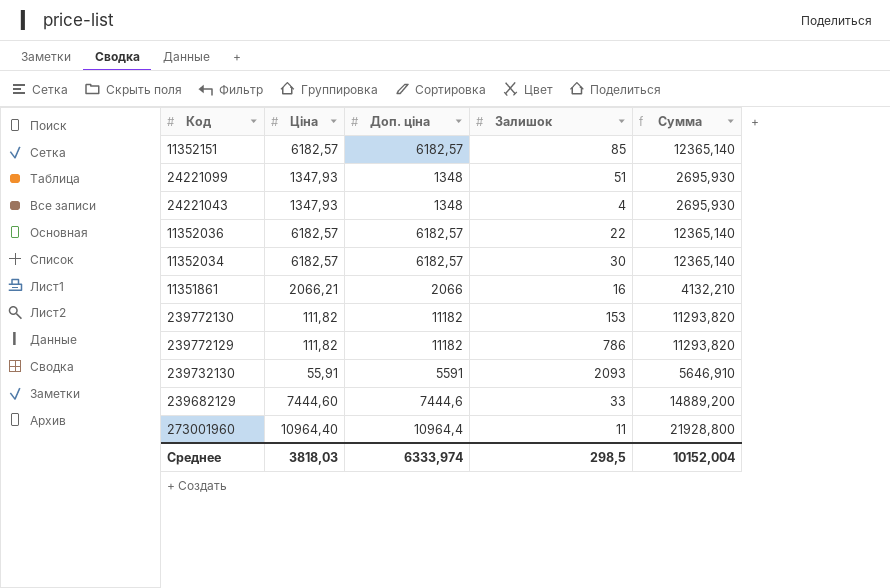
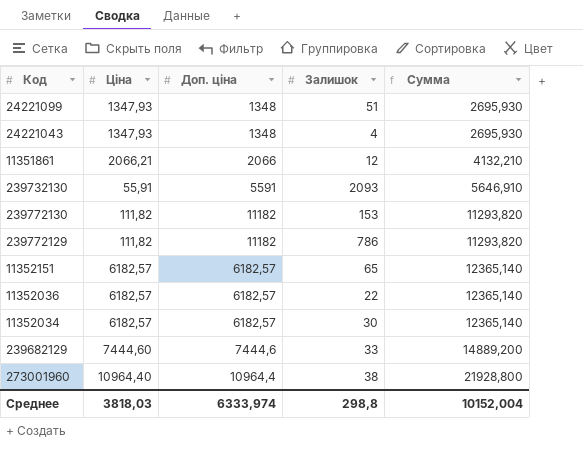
row order: none -> Сумма ascending
11351861 | Залишок: 16 -> 12
11352151 | Залишок: 85 -> 65
273001960 | Залишок: 11 -> 38
Среднее | Залишок: 298,5 -> 298,8

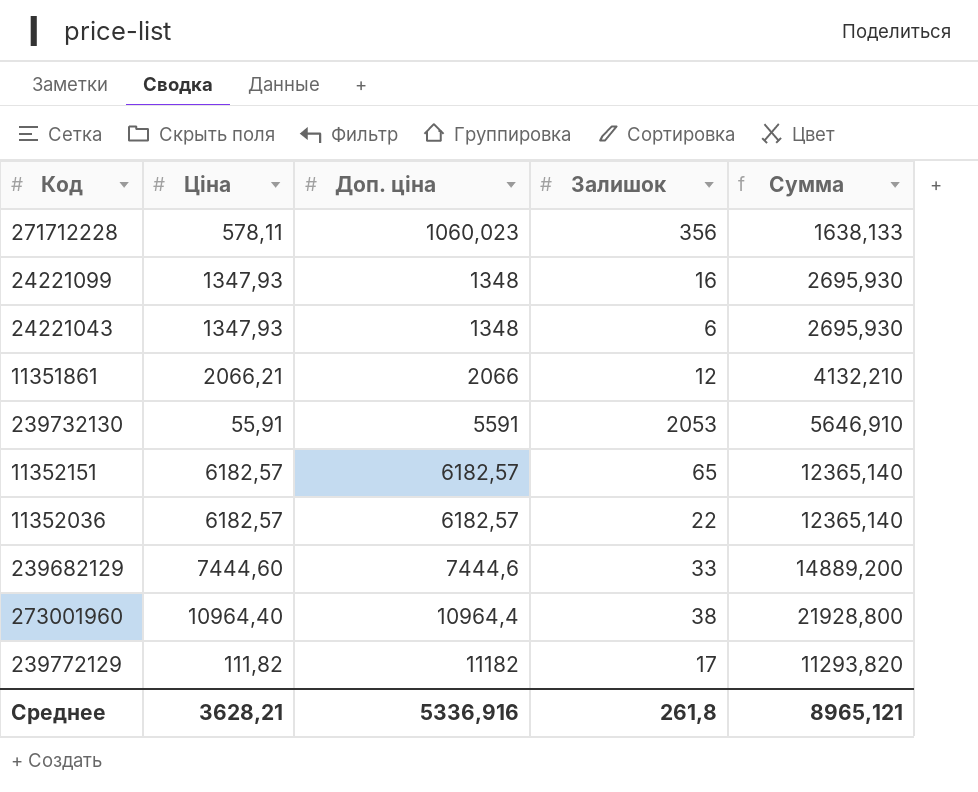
row order: Сумма ascending -> Доп. ціна ascending
row 239772130: 111,82 | 11182 | 153 | 11293,820 -> none
row 11352034: 6182,57 | 6182,57 | 30 | 12365,140 -> none
row 271712228: none -> 578,11 | 1060,023 | 356 | 1638,133
24221099 | Залишок: 51 -> 16
24221043 | Залишок: 4 -> 6
239732130 | Залишок: 2093 -> 2053
239772129 | Залишок: 786 -> 17
Среднее | Ціна: 3818,03 -> 3628,21
Среднее | Доп. ціна: 6333,974 -> 5336,916
Среднее | Залишок: 298,8 -> 261,8
Среднее | Сумма: 10152,004 -> 8965,121

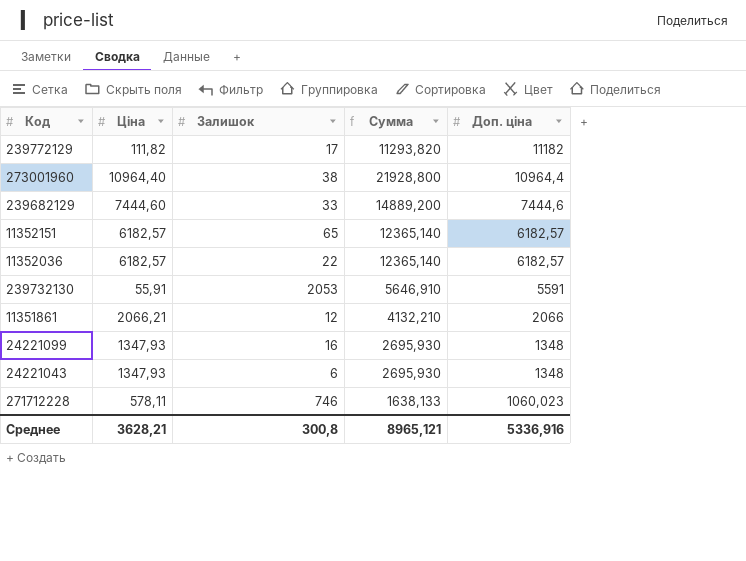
row order: Доп. ціна ascending -> Доп. ціна descending
column Доп. ціна | position: 3 -> 5
271712228 | Залишок: 356 -> 746
Среднее | Залишок: 261,8 -> 300,8

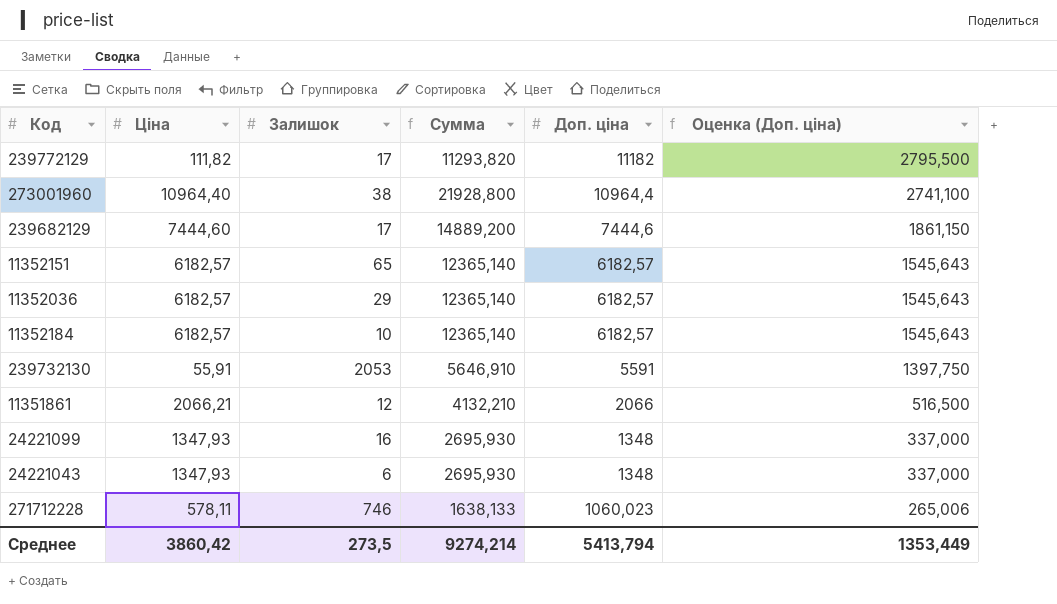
column Оценка (Доп. ціна) | formula: none -> [Доп. ціна] * 0,25
239682129 | Залишок: 33 -> 17
11352036 | Залишок: 22 -> 29
row 11352184: none -> 6182,57 | 10 | 12365,140 | 6182,57 | 1545,643
Среднее | Ціна: 3628,21 -> 3860,42
Среднее | Залишок: 300,8 -> 273,5
Среднее | Сумма: 8965,121 -> 9274,214
Среднее | Доп. ціна: 5336,916 -> 5413,794

